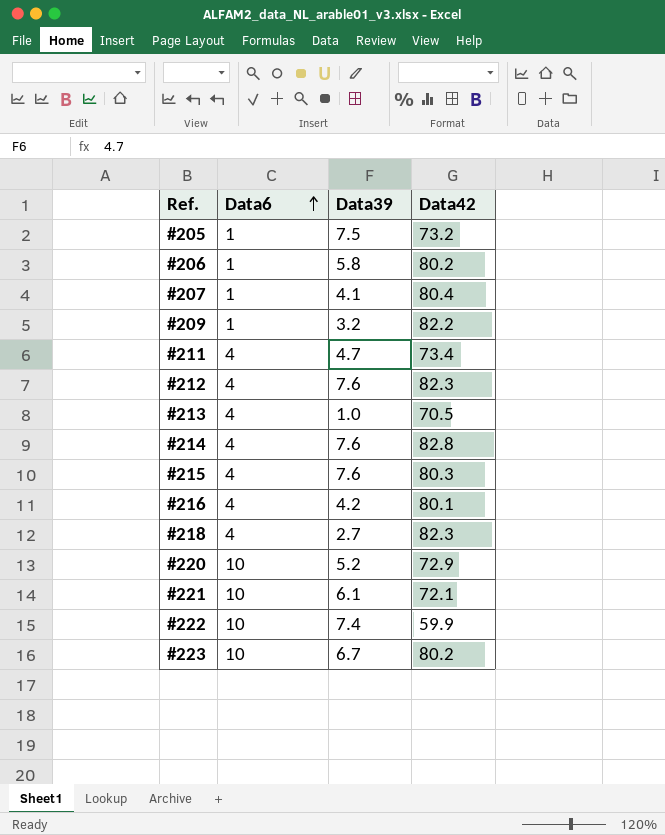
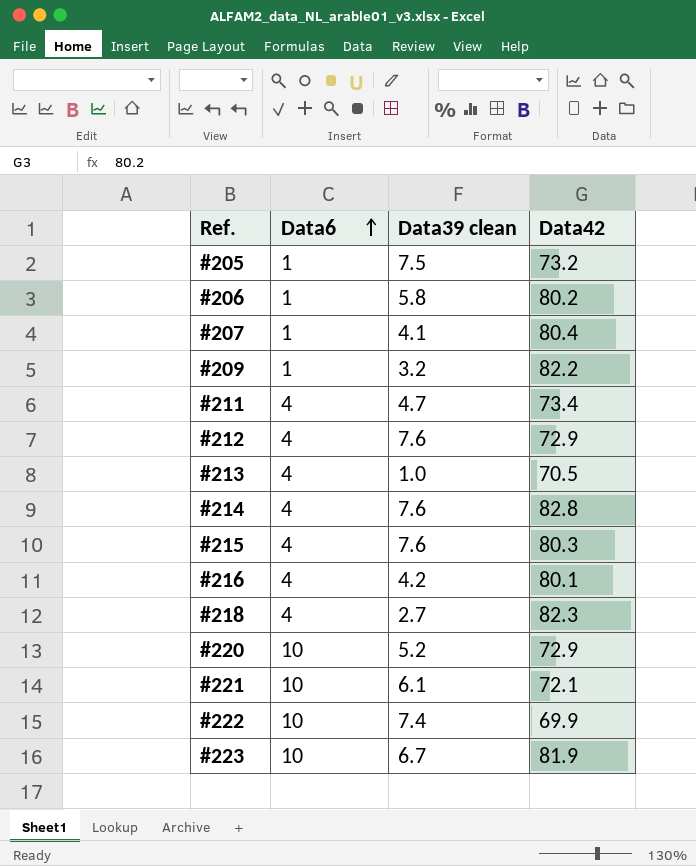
column name: Data39 -> Data39 clean
#212 | Data42: 82.3 -> 72.9
#222 | Data42: 59.9 -> 69.9
#223 | Data42: 80.2 -> 81.9

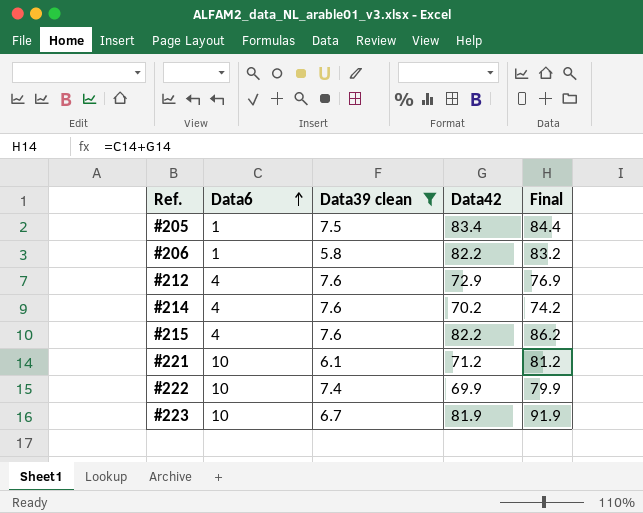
filter: none -> Data39 clean >= 5.8
column Final | formula: none -> [Data6] + [Data42]
#205 | Data42: 73.2 -> 83.4
#206 | Data42: 80.2 -> 82.2
#214 | Data42: 82.8 -> 70.2
#215 | Data42: 80.3 -> 82.2
#221 | Data42: 72.1 -> 71.2

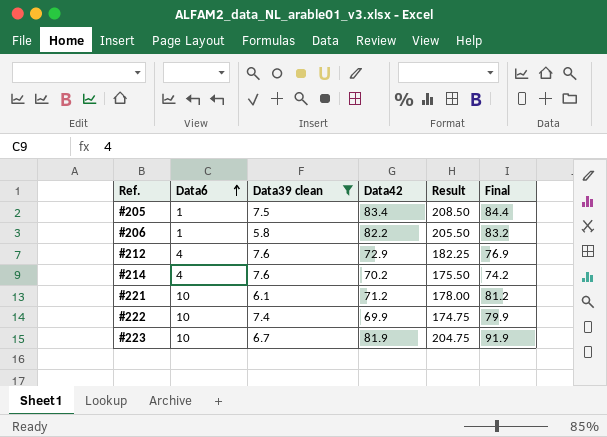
column Result | formula: none -> [Data42] * 2.5
row #215: 4 | 7.6 | 82.2 | 86.2 -> none

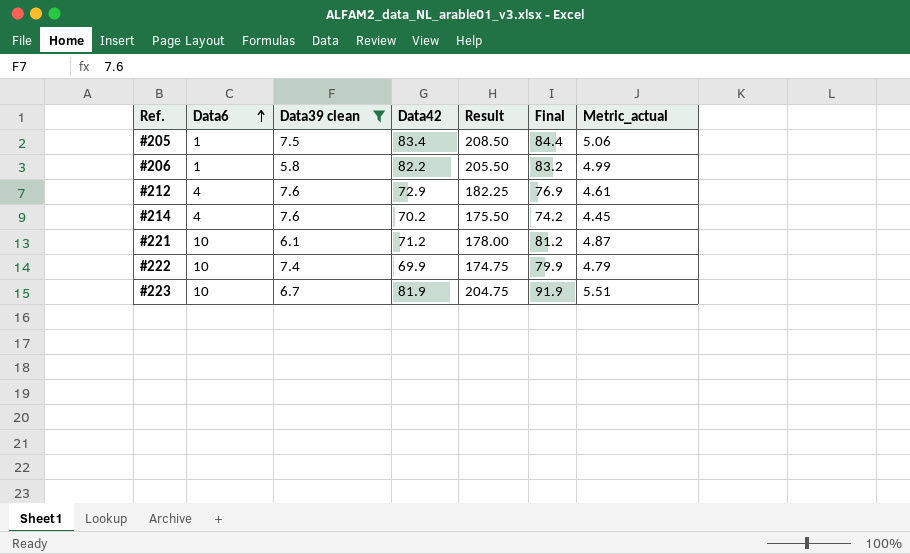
column Metric_actual | formula: none -> [Final] * 0.06

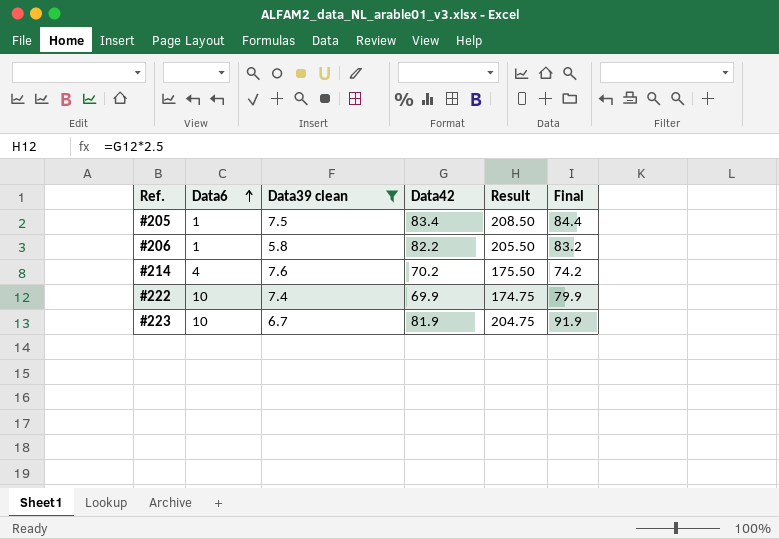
column Metric_actual | formula: [Final] * 0.06 -> none
row #212: 4 | 7.6 | 72.9 | 182.25 | 76.9 | 4.61 -> none
row #221: 10 | 6.1 | 71.2 | 178.00 | 81.2 | 4.87 -> none

